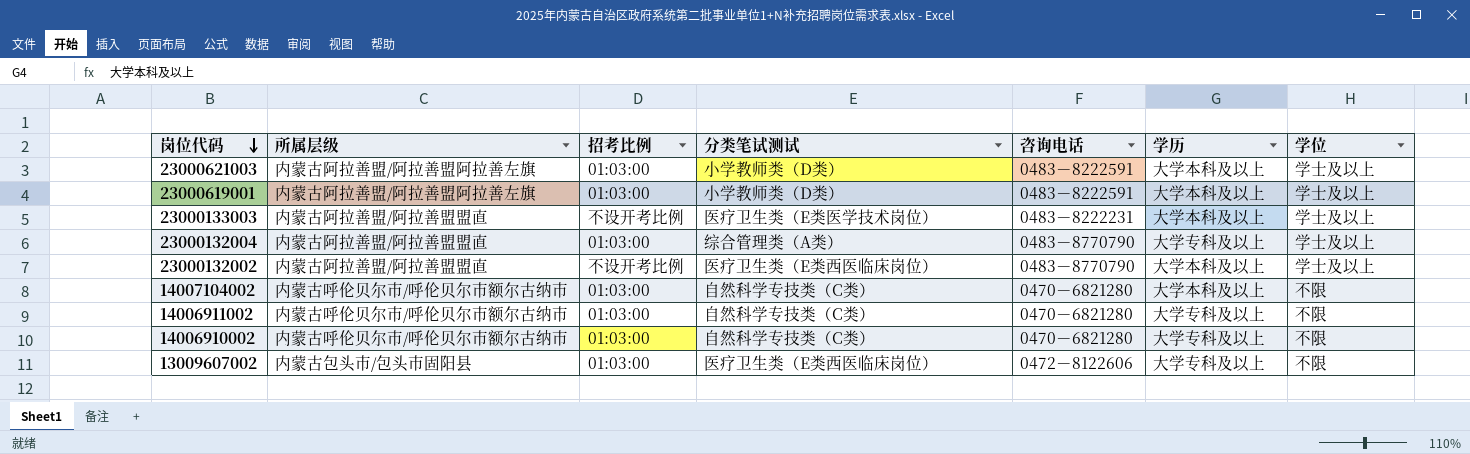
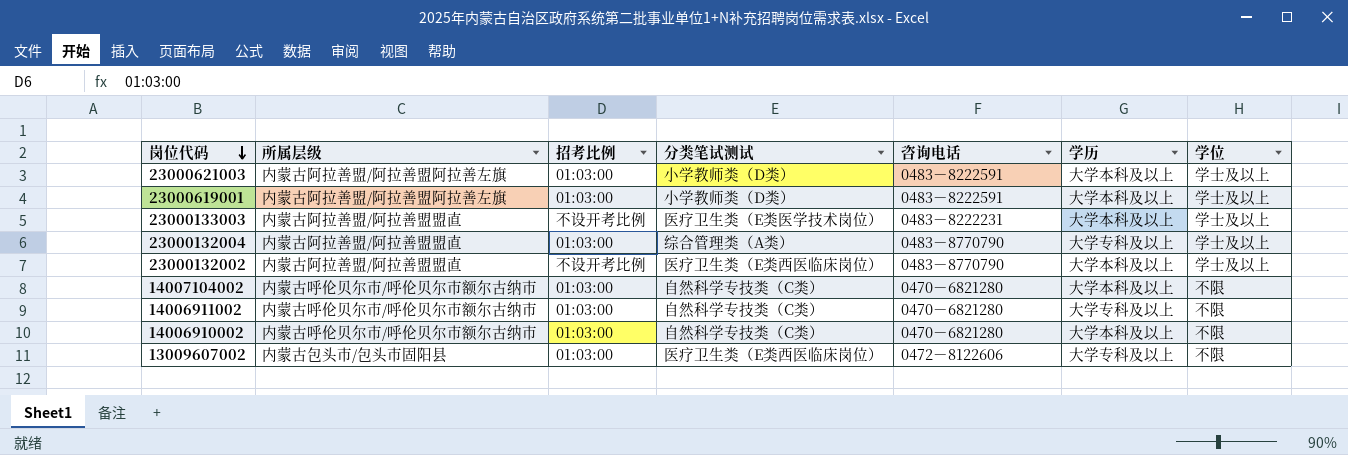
14006910002 | 学历: 大学专科及以上 -> 大学本科及以上

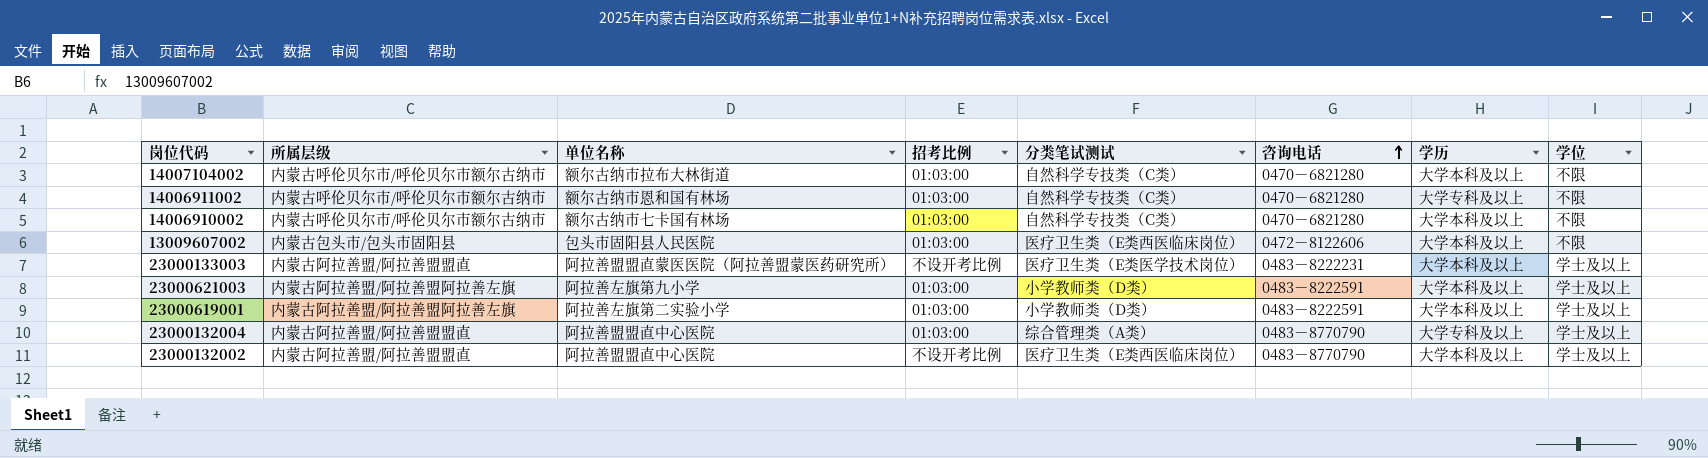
row order: 岗位代码 descending -> 咨询电话 ascending
column 单位名称 | position: none -> 3
13009607002 | 学历: 大学专科及以上 -> 大学本科及以上

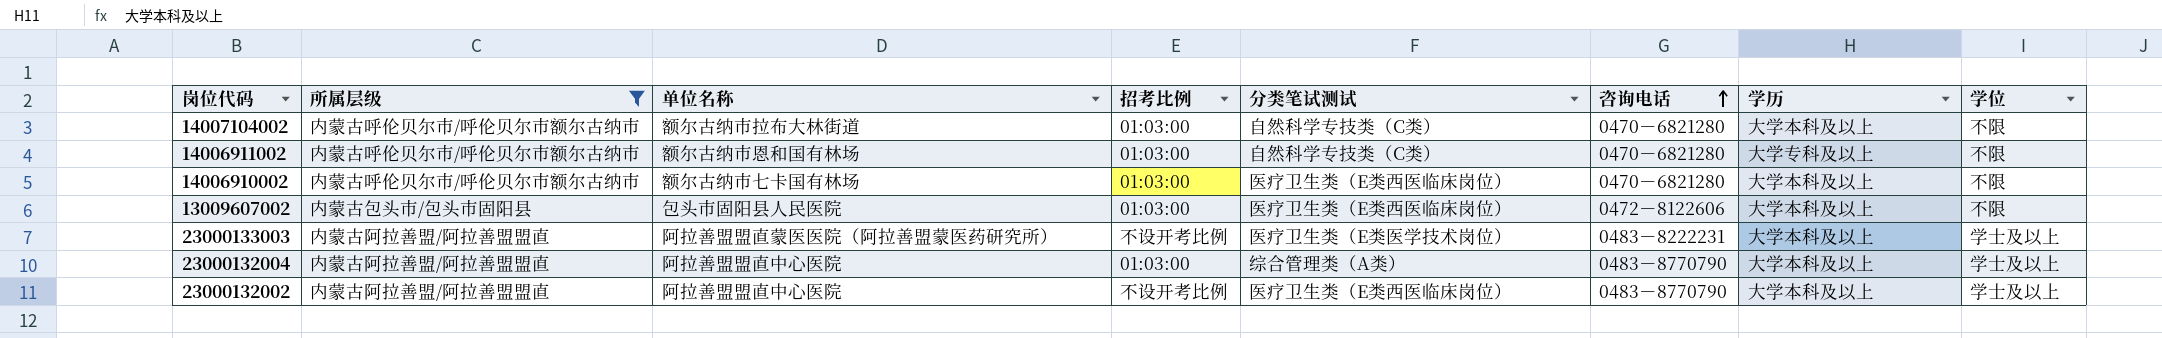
filter: none -> 所属层级 != 内蒙古阿拉善盟/阿拉善盟阿拉善左旗
14006910002 | 分类笔试测试: 自然科学专技类（C类） -> 医疗卫生类（E类西医临床岗位）
23000132004 | 学历: 大学专科及以上 -> 大学本科及以上

